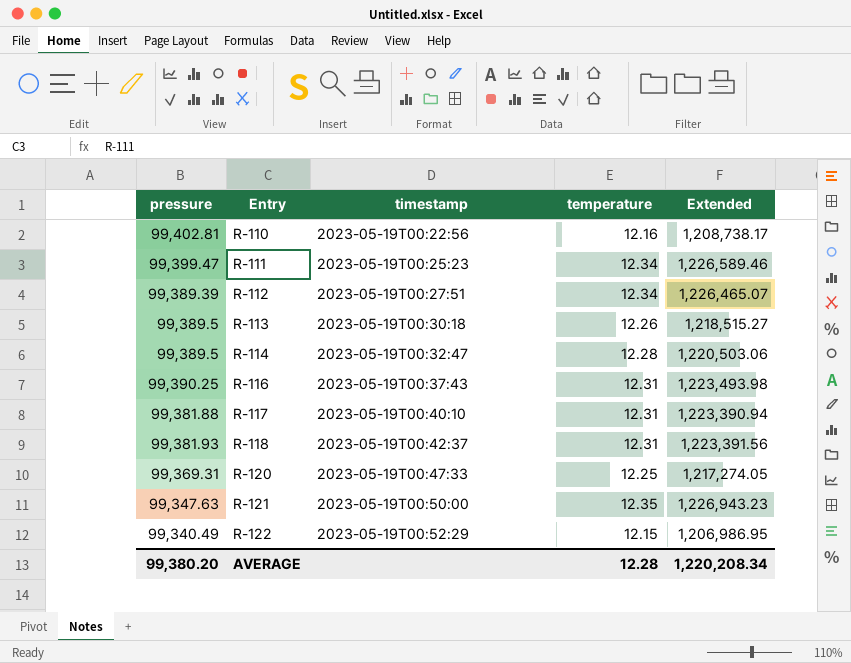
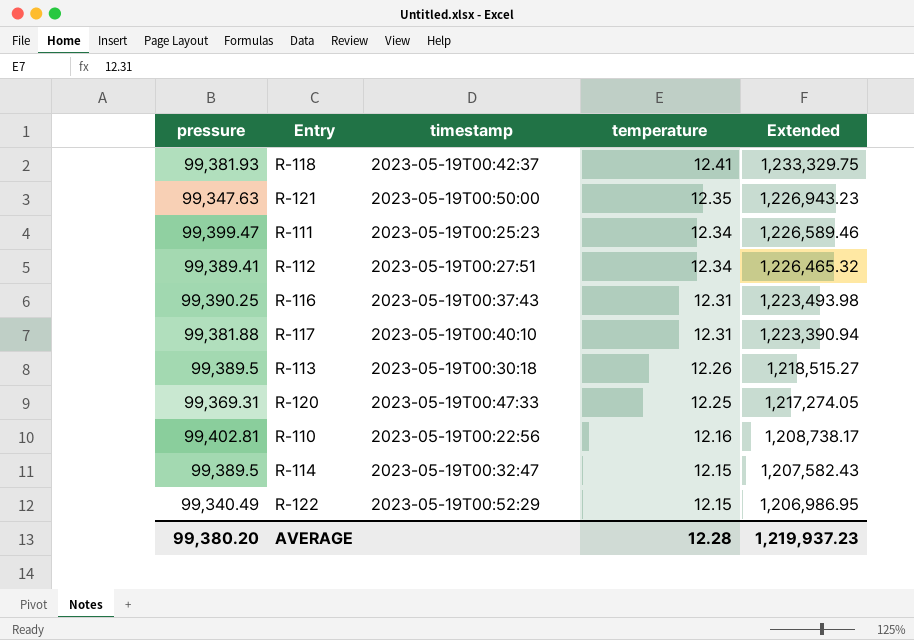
row order: Entry ascending -> temperature descending
R-118 | temperature: 12.31 -> 12.41
R-118 | Extended: 1,223,391.56 -> 1,233,329.75
R-112 | pressure: 99,389.39 -> 99,389.41
R-112 | Extended: 1,226,465.07 -> 1,226,465.32
R-114 | temperature: 12.28 -> 12.15
R-114 | Extended: 1,220,503.06 -> 1,207,582.43
AVERAGE | Extended: 1,220,208.34 -> 1,219,937.23

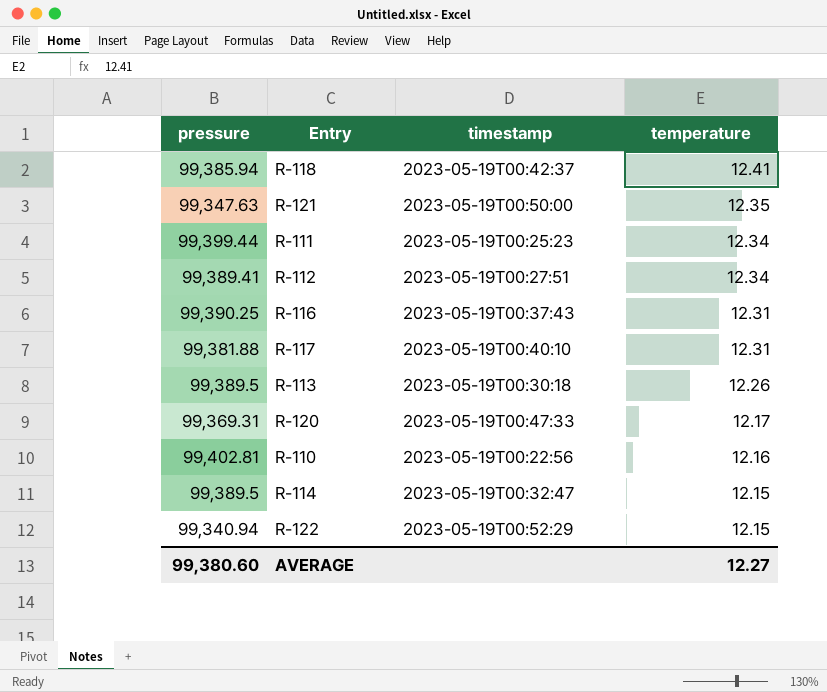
column Extended | formula: [pressure] * [temperature] -> none
R-118 | pressure: 99,381.93 -> 99,385.94
R-111 | pressure: 99,399.47 -> 99,399.44
R-120 | temperature: 12.25 -> 12.17
R-122 | pressure: 99,340.49 -> 99,340.94
AVERAGE | pressure: 99,380.20 -> 99,380.60
AVERAGE | temperature: 12.28 -> 12.27

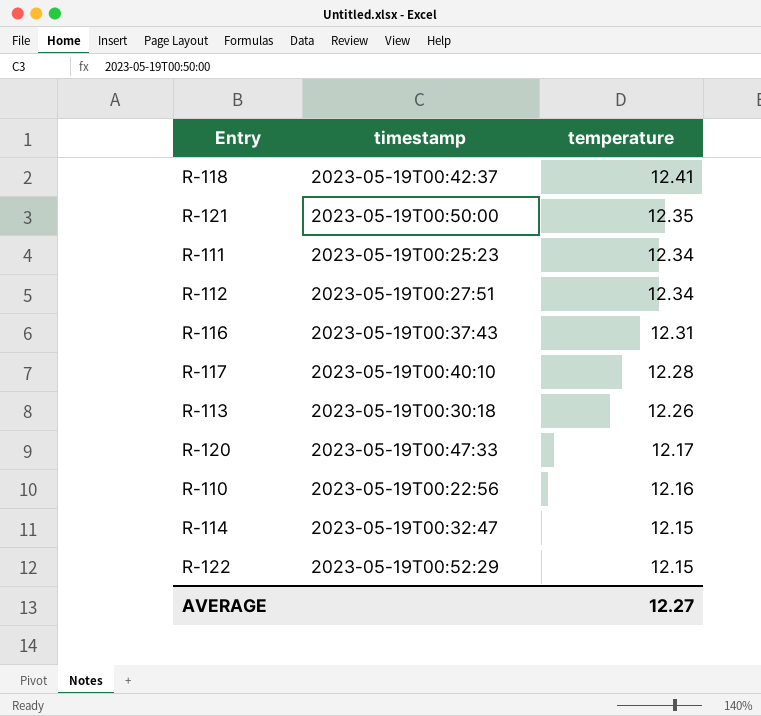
column pressure | position: 1 -> none
R-117 | temperature: 12.31 -> 12.28

